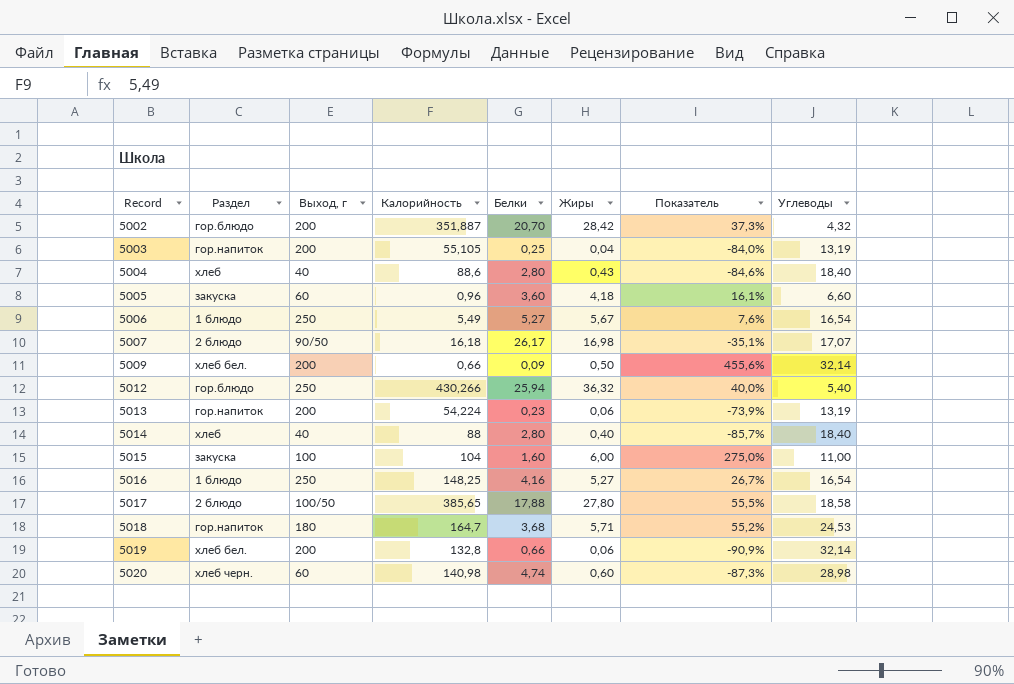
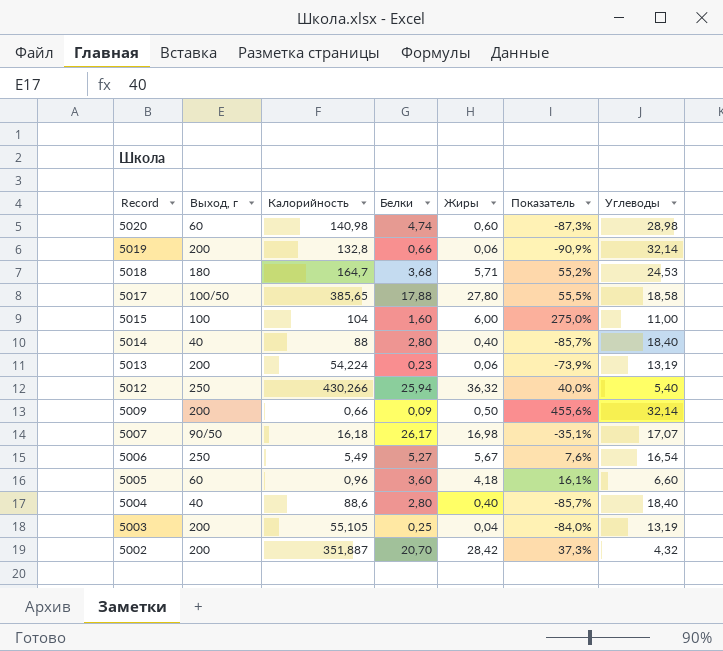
row order: Record ascending -> Record descending
column Раздел | position: 2 -> none
row 5016: 1 блюдо | 250 | 148,25 | 4,16 | 5,27 | 26,7% | 16,54 -> none
5004 | Жиры: 0,43 -> 0,40
5004 | Показатель: -84,6% -> -85,7%

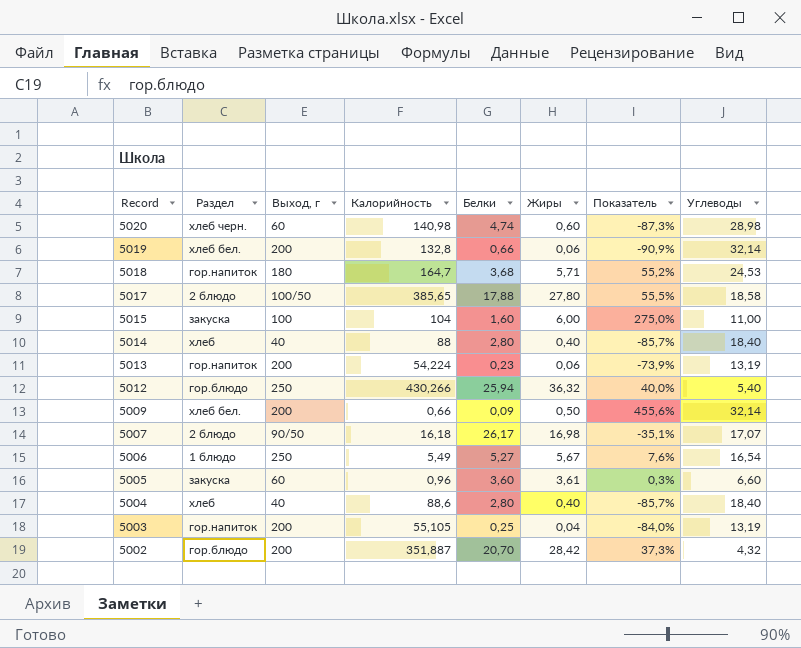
column Раздел | position: none -> 2
5005 | Жиры: 4,18 -> 3,61
5005 | Показатель: 16,1% -> 0,3%

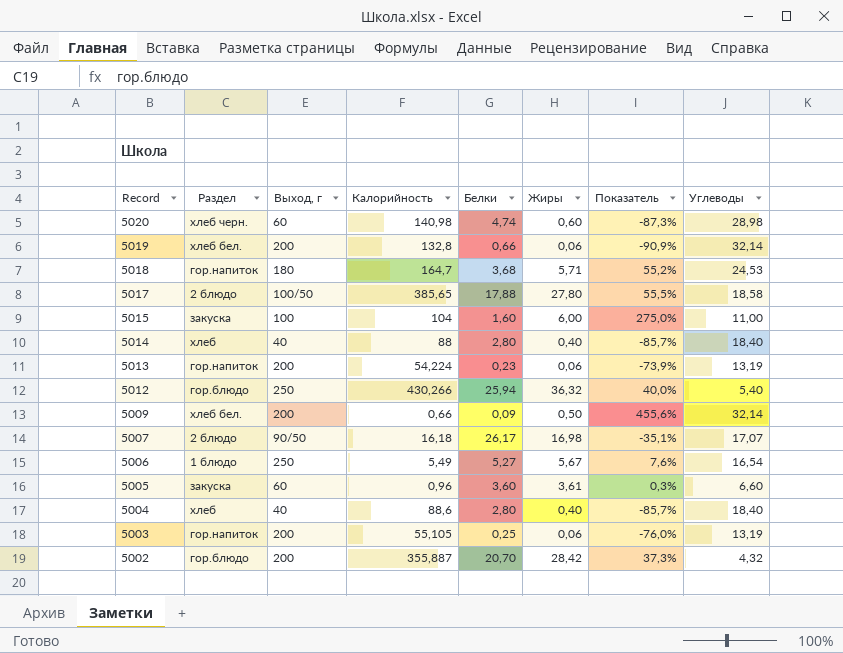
5003 | Жиры: 0,04 -> 0,06
5003 | Показатель: -84,0% -> -76,0%
5002 | Калорийность: 351,887 -> 355,887

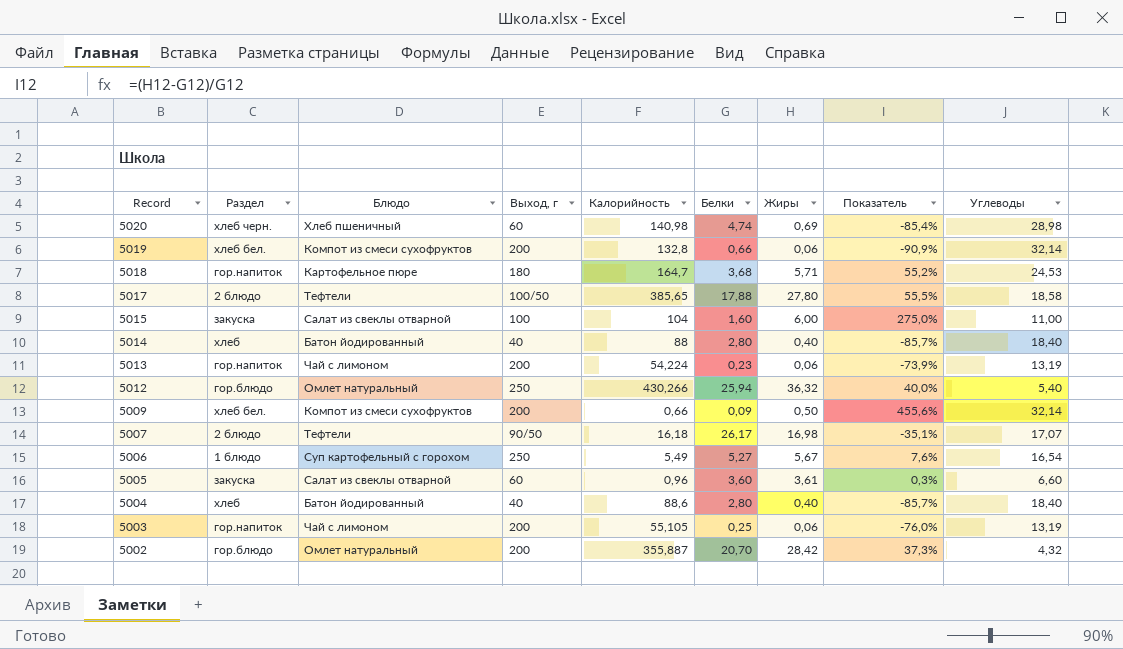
column Блюдо | position: none -> 3
5020 | Жиры: 0,60 -> 0,69
5020 | Показатель: -87,3% -> -85,4%

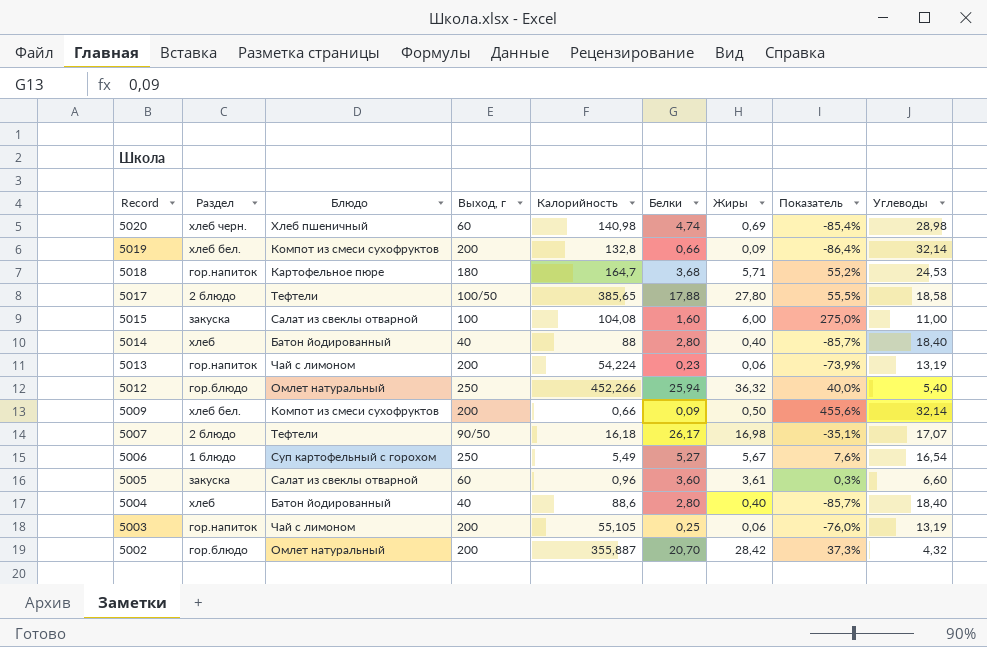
5019 | Жиры: 0,06 -> 0,09
5019 | Показатель: -90,9% -> -86,4%
5015 | Калорийность: 104 -> 104,08
5012 | Калорийность: 430,266 -> 452,266

